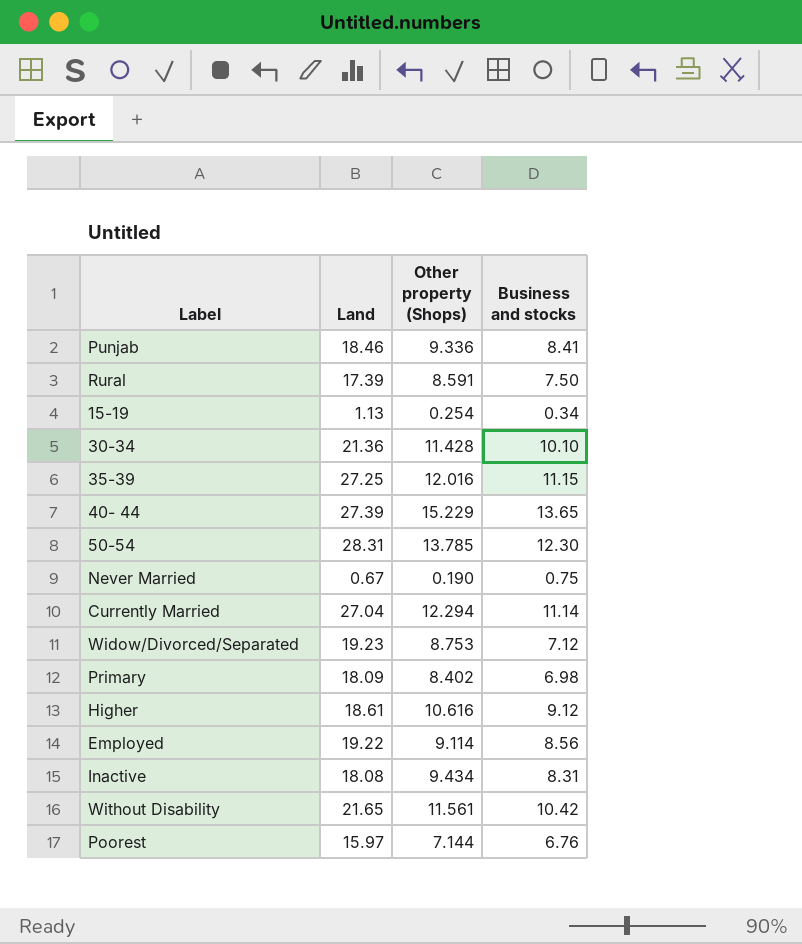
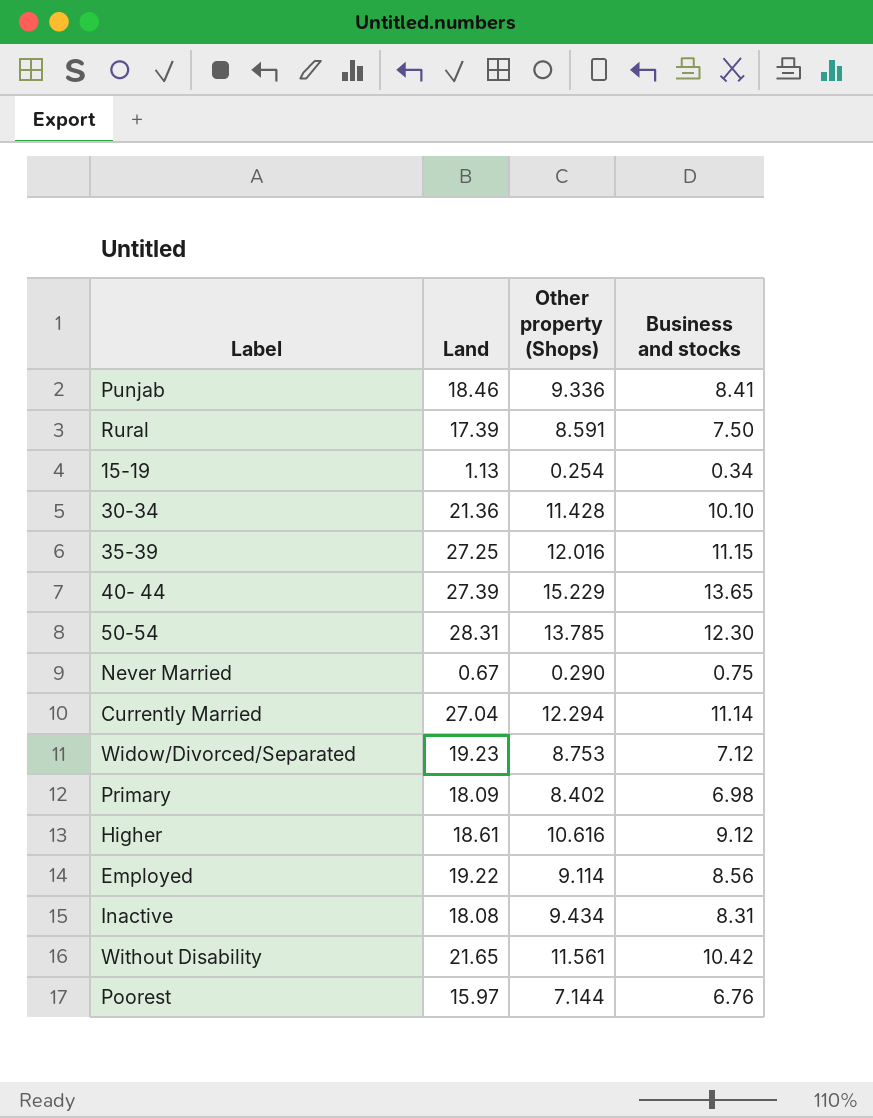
Never Married | Other property (Shops): 0.190 -> 0.290

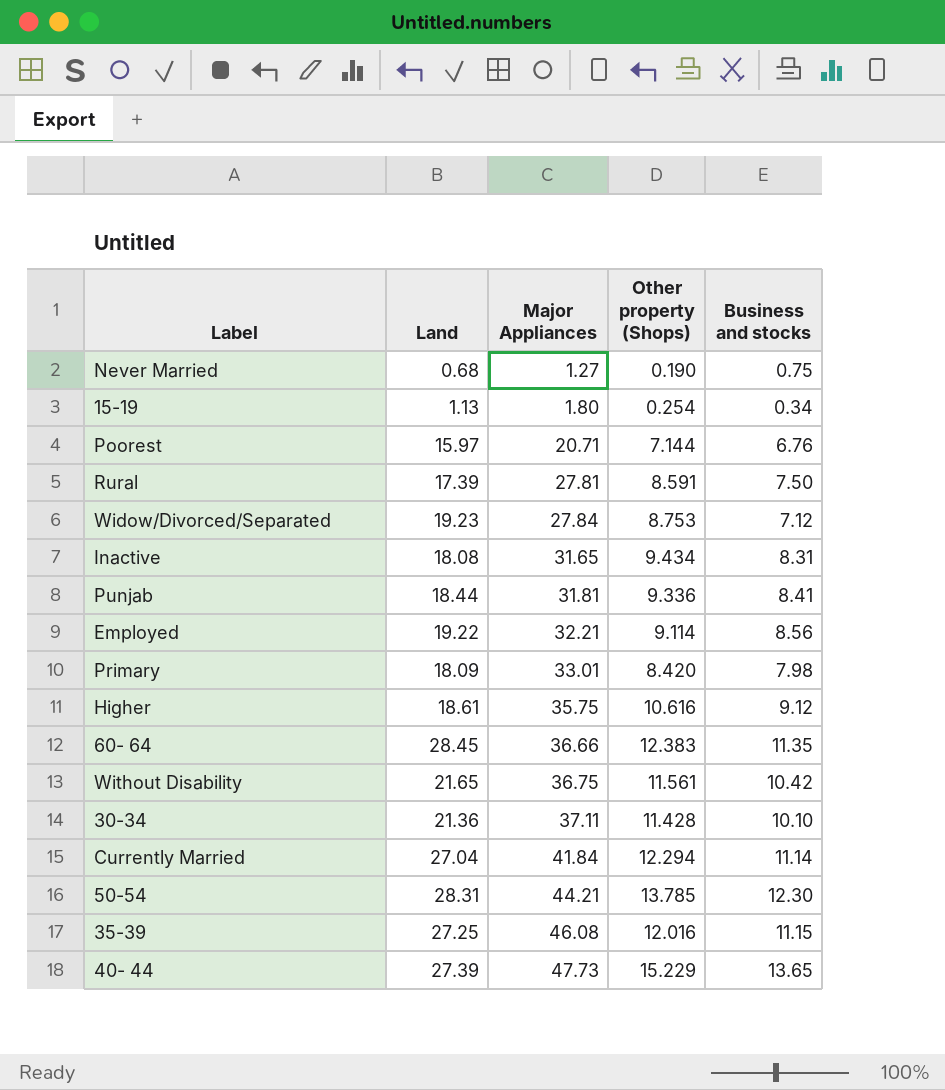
row order: none -> Major Appliances ascending
column Major Appliances | position: none -> 3
Never Married | Land: 0.67 -> 0.68
Never Married | Other property (Shops): 0.290 -> 0.190
Punjab | Land: 18.46 -> 18.44
Primary | Other property (Shops): 8.402 -> 8.420
Primary | Business and stocks: 6.98 -> 7.98
row 60- 64: none -> 28.45 | 36.66 | 12.383 | 11.35

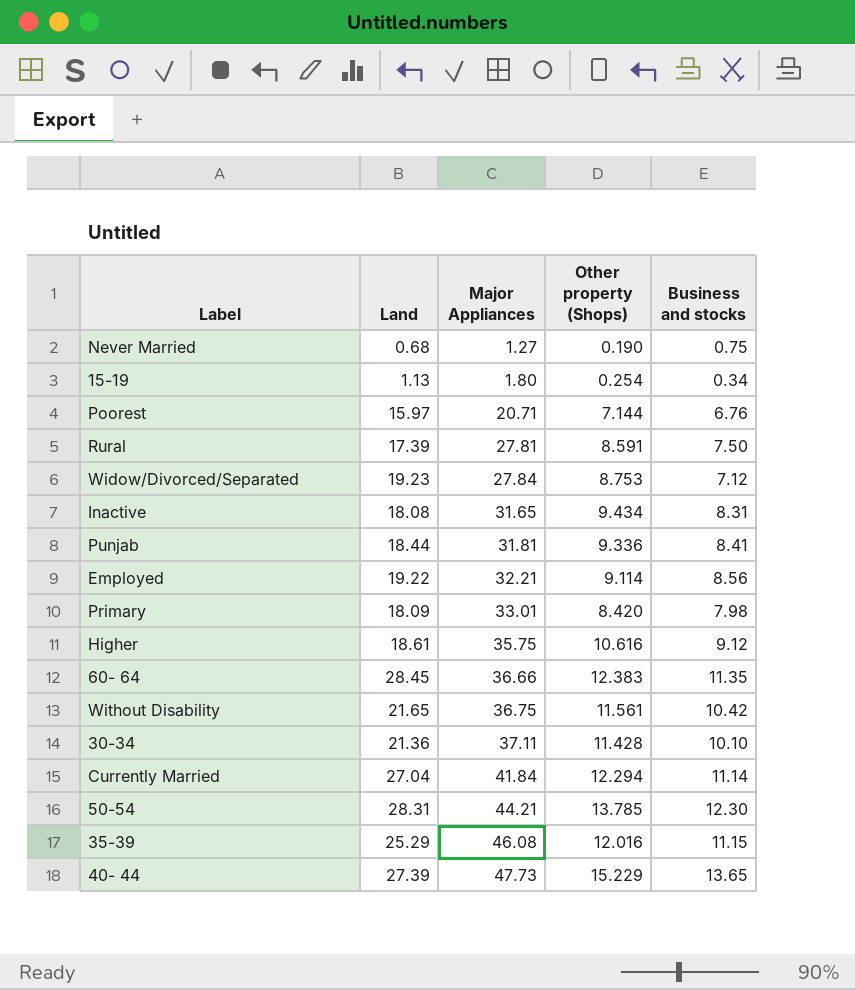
35-39 | Land: 27.25 -> 25.29

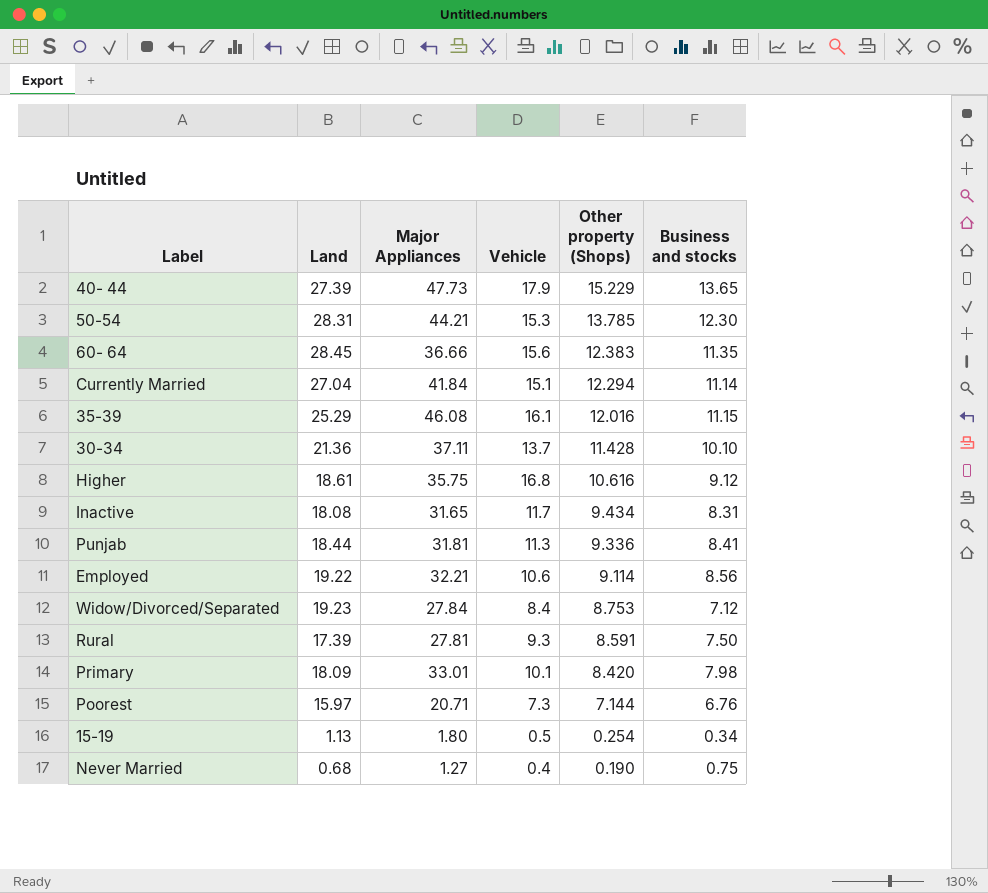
row order: Major Appliances ascending -> Other property (Shops) descending
column Vehicle | position: none -> 4
row Without Disability: 21.65 | 36.75 | 11.561 | 10.42 -> none

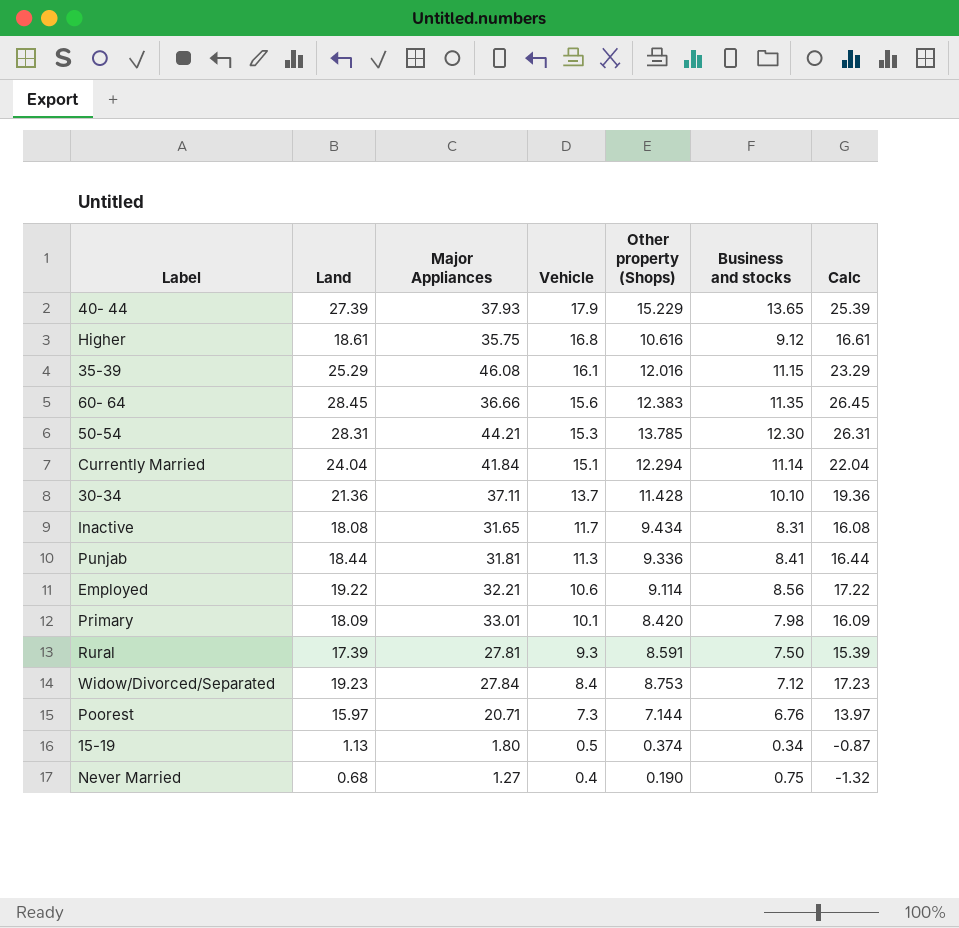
row order: Other property (Shops) descending -> Vehicle descending
column Calc | formula: none -> [Land] - 2
40- 44 | Major Appliances: 47.73 -> 37.93
Currently Married | Land: 27.04 -> 24.04
15-19 | Other property (Shops): 0.254 -> 0.374

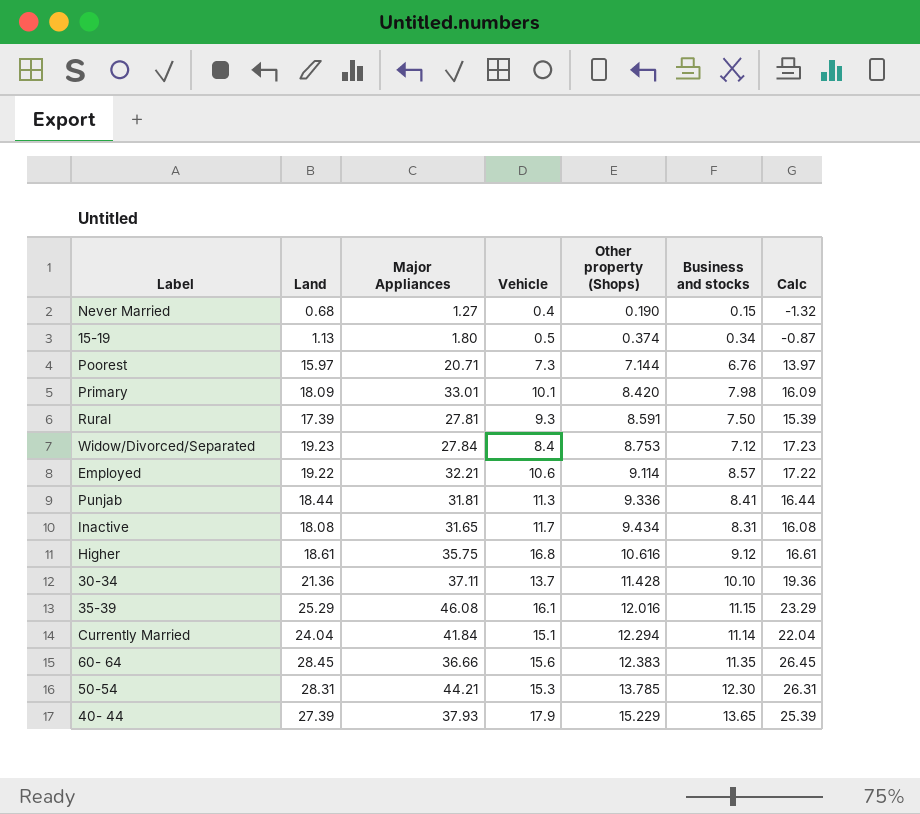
row order: Vehicle descending -> Other property (Shops) ascending
Never Married | Business and stocks: 0.75 -> 0.15
Employed | Business and stocks: 8.56 -> 8.57

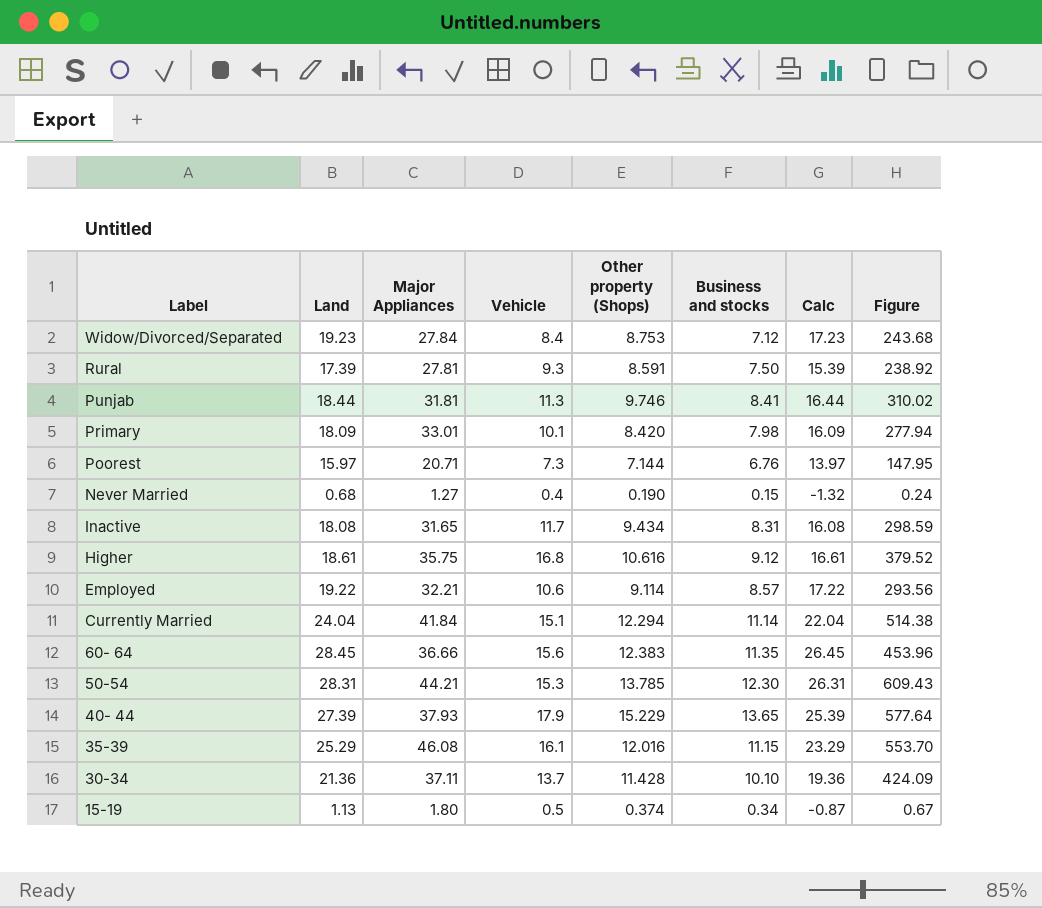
row order: Other property (Shops) ascending -> Label descending
column Figure | formula: none -> [Major Appliances] * [Other property (Shops)]
Punjab | Other property (Shops): 9.336 -> 9.746

